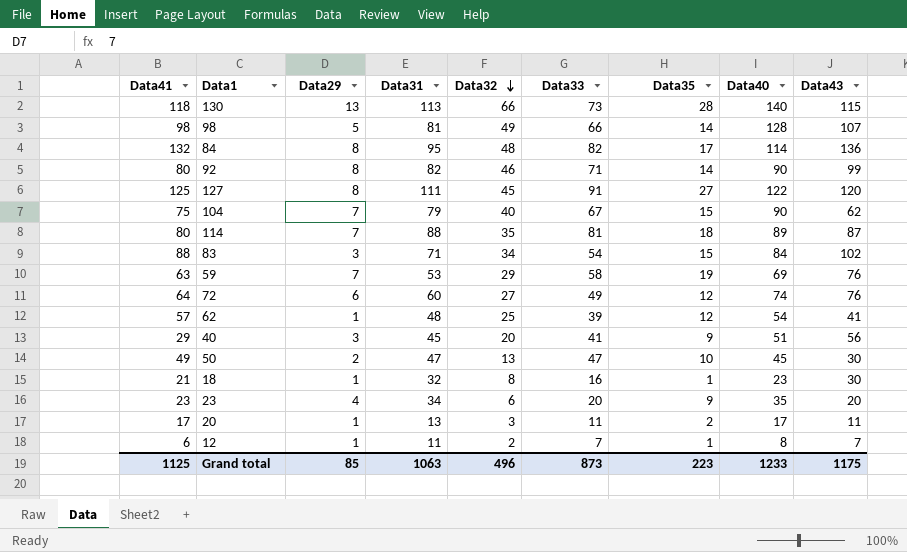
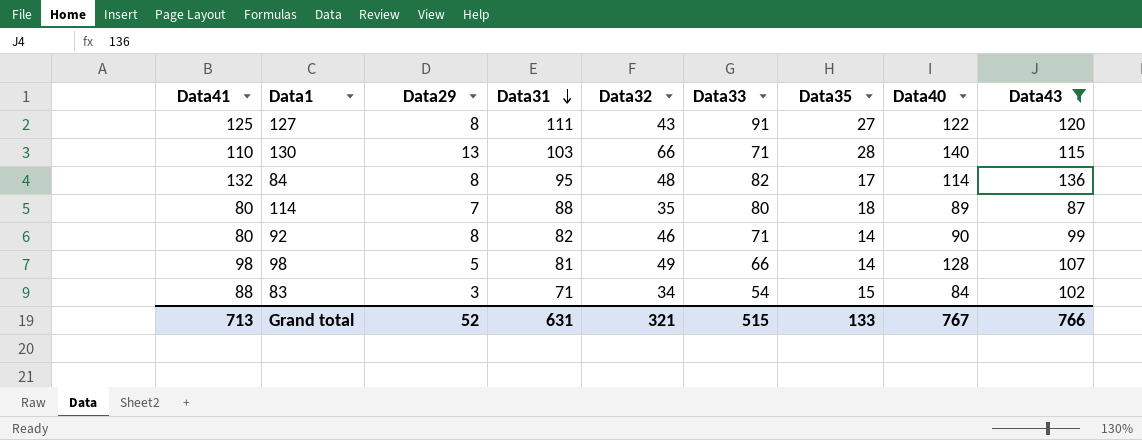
filter: none -> Data43 >= 87
row order: Data32 descending -> Data31 descending
127 | Data32: 45 -> 43
130 | Data41: 118 -> 110
130 | Data31: 113 -> 103
130 | Data33: 73 -> 71
114 | Data33: 81 -> 80
Grand total | Data41: 1125 -> 713
Grand total | Data29: 85 -> 52
Grand total | Data31: 1063 -> 631
Grand total | Data32: 496 -> 321
Grand total | Data33: 873 -> 515
Grand total | Data35: 223 -> 133
Grand total | Data40: 1233 -> 767
Grand total | Data43: 1175 -> 766

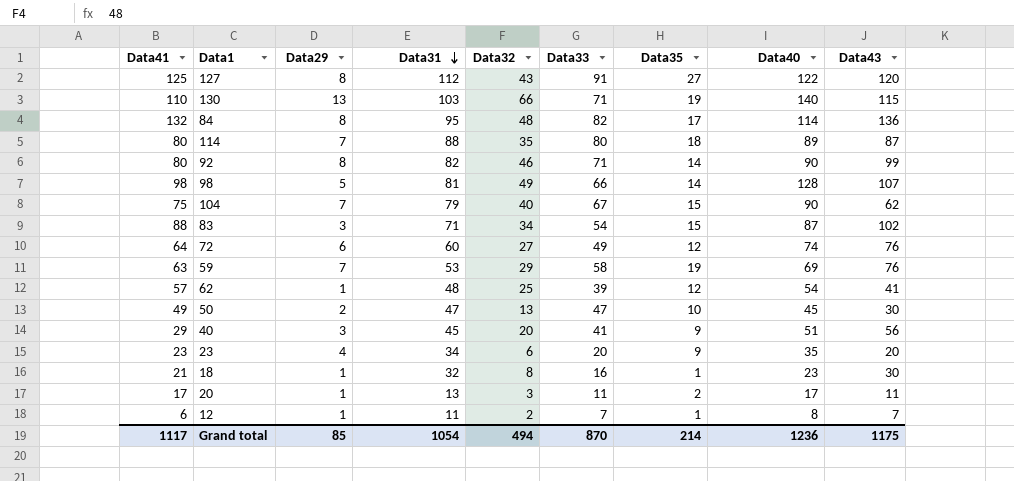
filter: Data43 >= 87 -> none
127 | Data31: 111 -> 112
130 | Data35: 28 -> 19
83 | Data40: 84 -> 87
Grand total | Data41: 713 -> 1117
Grand total | Data29: 52 -> 85
Grand total | Data31: 631 -> 1054
Grand total | Data32: 321 -> 494
Grand total | Data33: 515 -> 870
Grand total | Data35: 133 -> 214
Grand total | Data40: 767 -> 1236
Grand total | Data43: 766 -> 1175

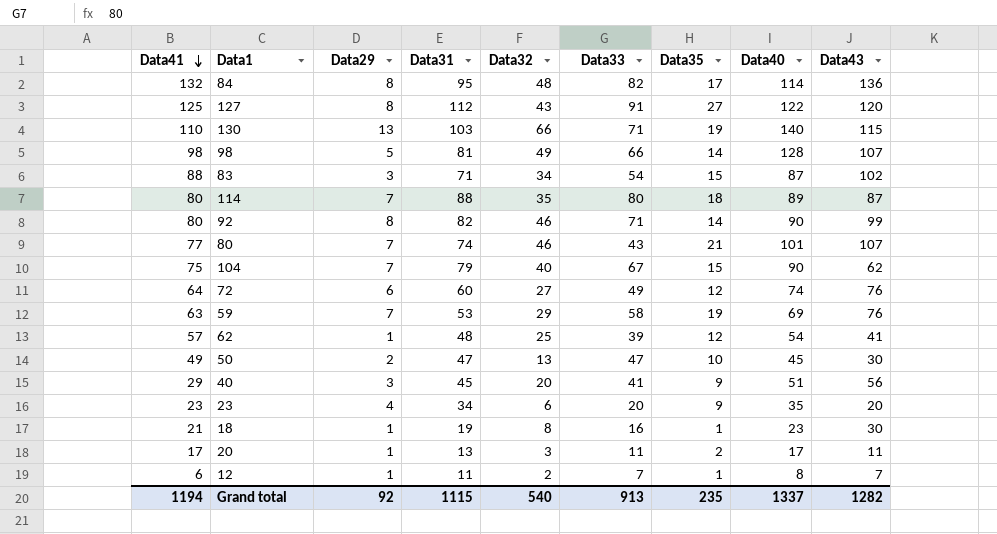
row order: Data31 descending -> Data41 descending
row 80: none -> 77 | 7 | 74 | 46 | 43 | 21 | 101 | 107
18 | Data31: 32 -> 19
Grand total | Data41: 1117 -> 1194
Grand total | Data29: 85 -> 92
Grand total | Data31: 1054 -> 1115
Grand total | Data32: 494 -> 540
Grand total | Data33: 870 -> 913
Grand total | Data35: 214 -> 235
Grand total | Data40: 1236 -> 1337
Grand total | Data43: 1175 -> 1282

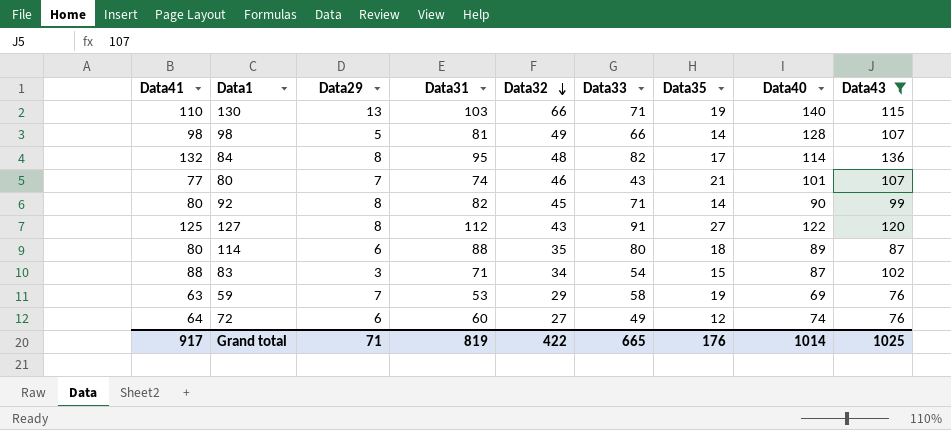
filter: none -> Data43 >= 76
row order: Data41 descending -> Data32 descending
92 | Data32: 46 -> 45
114 | Data29: 7 -> 6
Grand total | Data41: 1194 -> 917
Grand total | Data29: 92 -> 71
Grand total | Data31: 1115 -> 819
Grand total | Data32: 540 -> 422
Grand total | Data33: 913 -> 665
Grand total | Data35: 235 -> 176
Grand total | Data40: 1337 -> 1014
Grand total | Data43: 1282 -> 1025

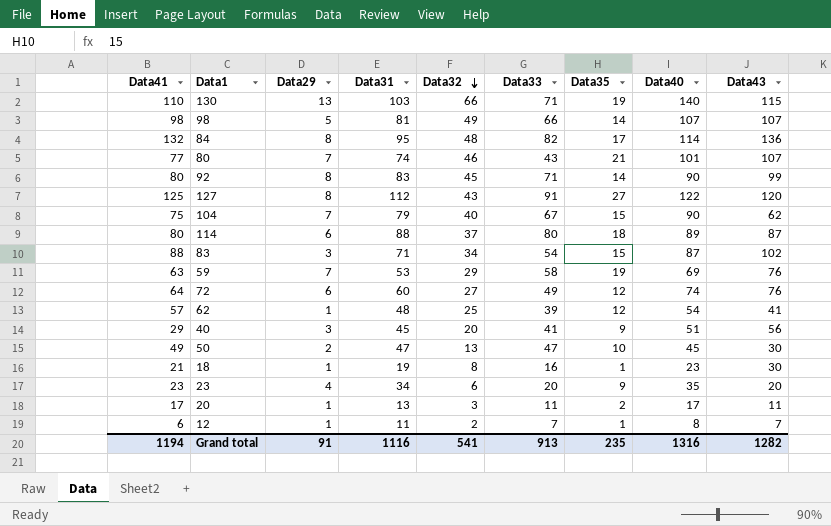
filter: Data43 >= 76 -> none
98 | Data40: 128 -> 107
92 | Data31: 82 -> 83
114 | Data32: 35 -> 37
Grand total | Data41: 917 -> 1194
Grand total | Data29: 71 -> 91
Grand total | Data31: 819 -> 1116
Grand total | Data32: 422 -> 541
Grand total | Data33: 665 -> 913
Grand total | Data35: 176 -> 235
Grand total | Data40: 1014 -> 1316
Grand total | Data43: 1025 -> 1282

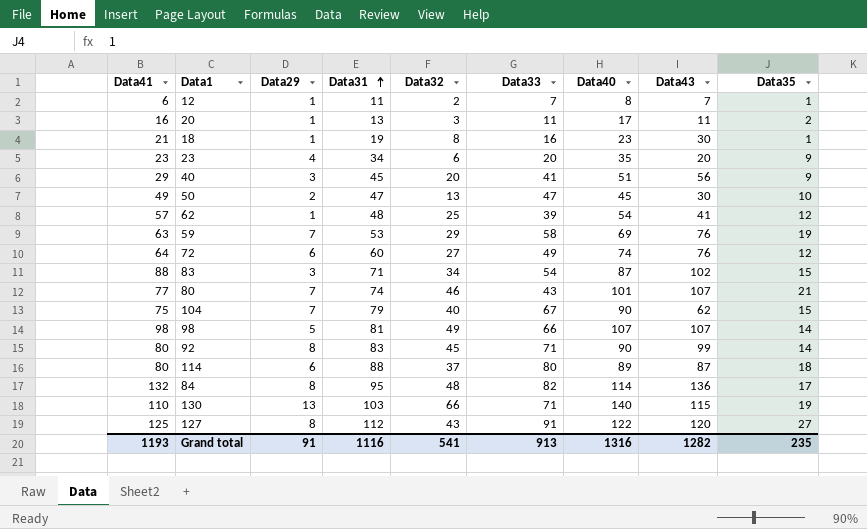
row order: Data32 descending -> Data31 ascending
column Data35 | position: 7 -> 9
20 | Data41: 17 -> 16
Grand total | Data41: 1194 -> 1193

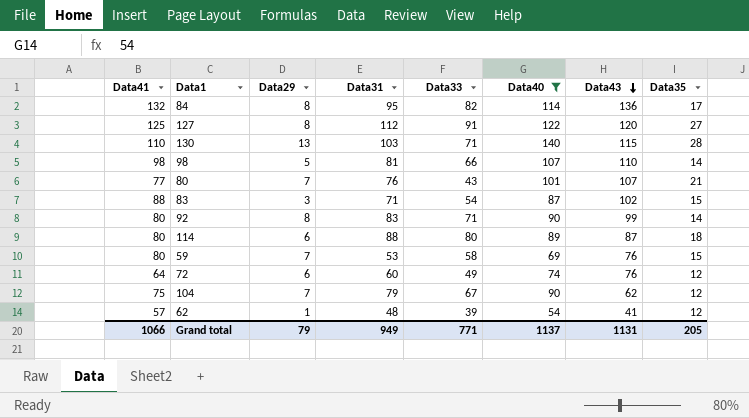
filter: none -> Data40 >= 54
row order: Data31 ascending -> Data43 descending
column Data32 | position: 5 -> none
130 | Data35: 19 -> 28
98 | Data43: 107 -> 110
80 | Data31: 74 -> 76
59 | Data41: 63 -> 80
59 | Data35: 19 -> 15
104 | Data35: 15 -> 12
Grand total | Data41: 1193 -> 1066
Grand total | Data29: 91 -> 79
Grand total | Data31: 1116 -> 949
Grand total | Data33: 913 -> 771
Grand total | Data40: 1316 -> 1137
Grand total | Data43: 1282 -> 1131
Grand total | Data35: 235 -> 205

